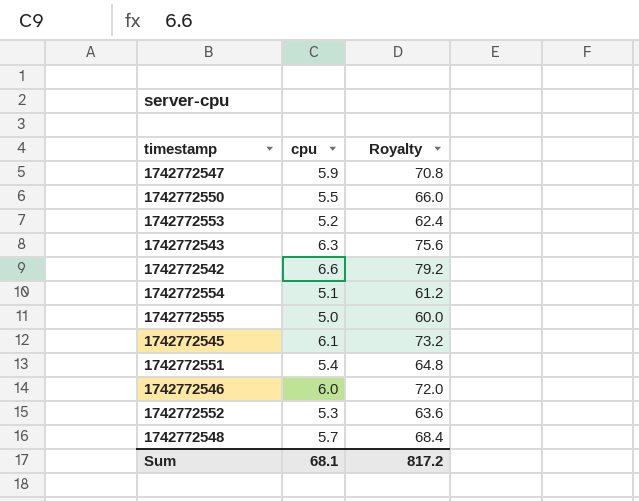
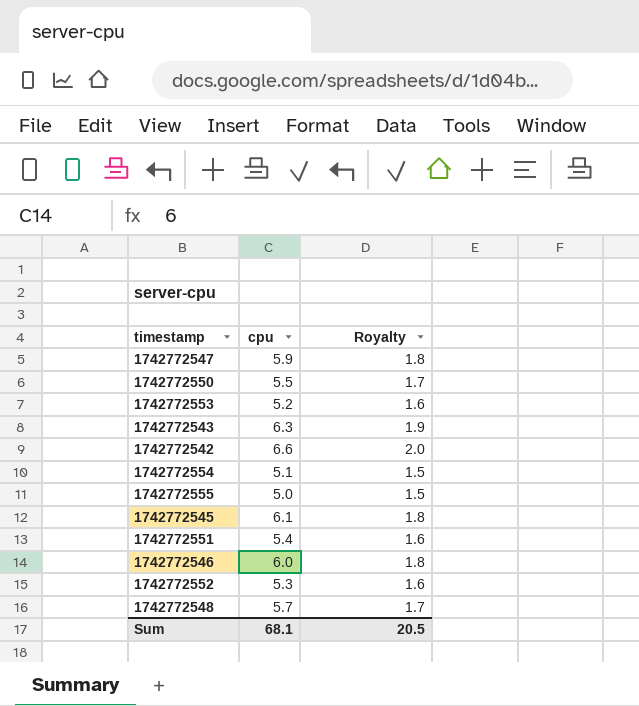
column Royalty | formula: [cpu] * 12 -> [cpu] * 0.3
Sum | Royalty: 817.2 -> 20.5

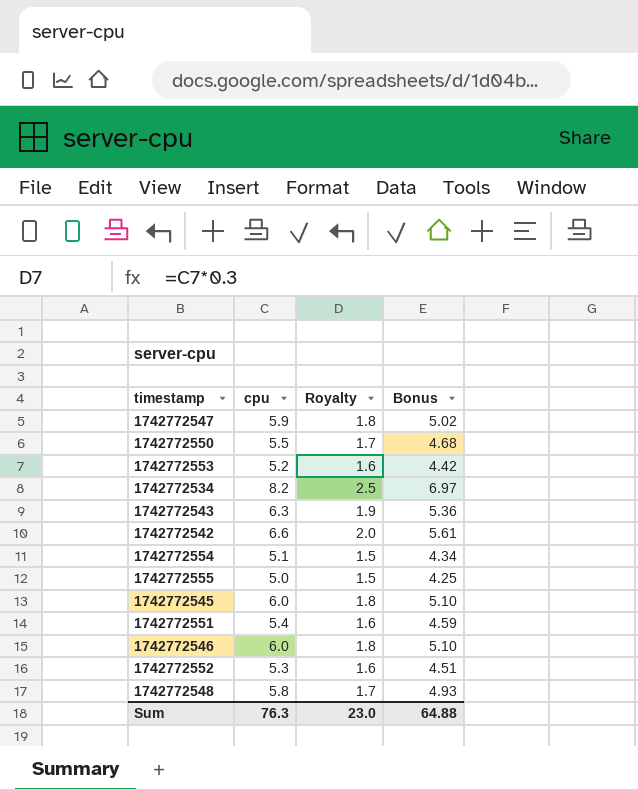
column Bonus | formula: none -> [cpu] * 0.85
row 1742772534: none -> 8.2 | 2.5 | 6.97
1742772545 | cpu: 6.1 -> 6.0
1742772548 | cpu: 5.7 -> 5.8
Sum | cpu: 68.1 -> 76.3
Sum | Royalty: 20.5 -> 23.0

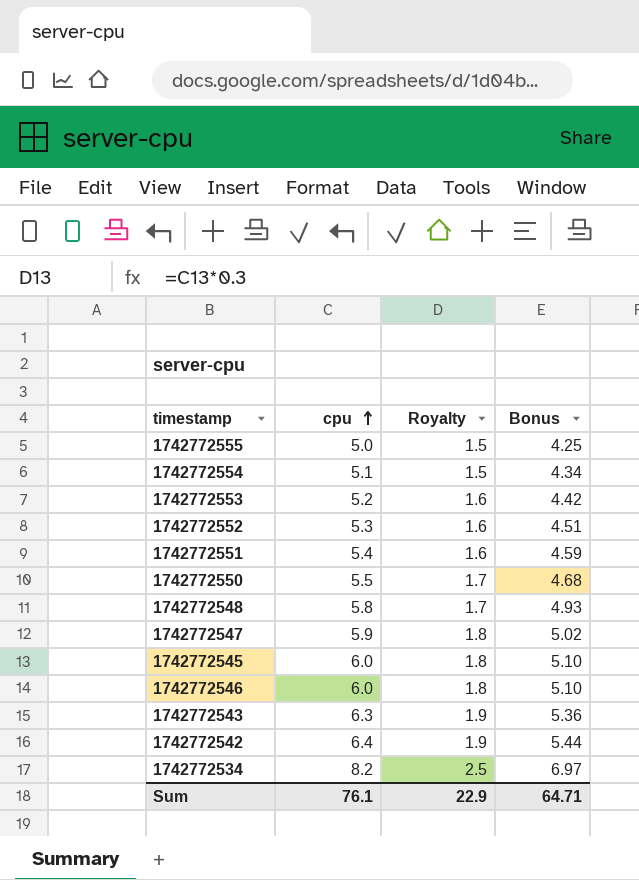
row order: none -> cpu ascending
1742772542 | cpu: 6.6 -> 6.4
1742772542 | Royalty: 2.0 -> 1.9
1742772542 | Bonus: 5.61 -> 5.44
Sum | cpu: 76.3 -> 76.1
Sum | Royalty: 23.0 -> 22.9
Sum | Bonus: 64.88 -> 64.71

